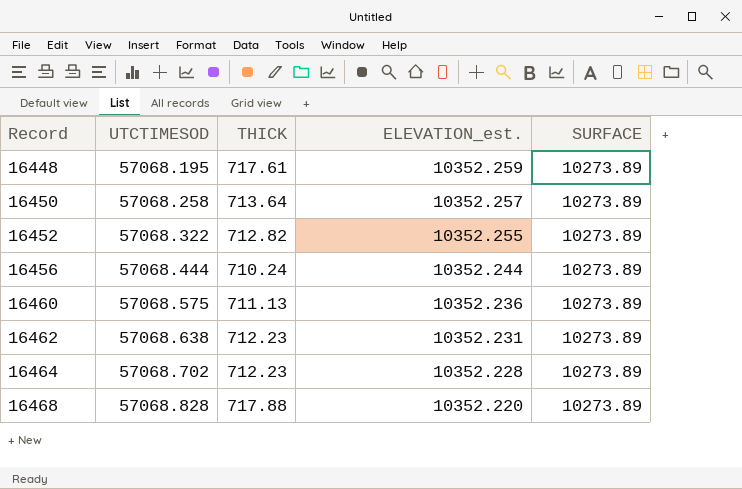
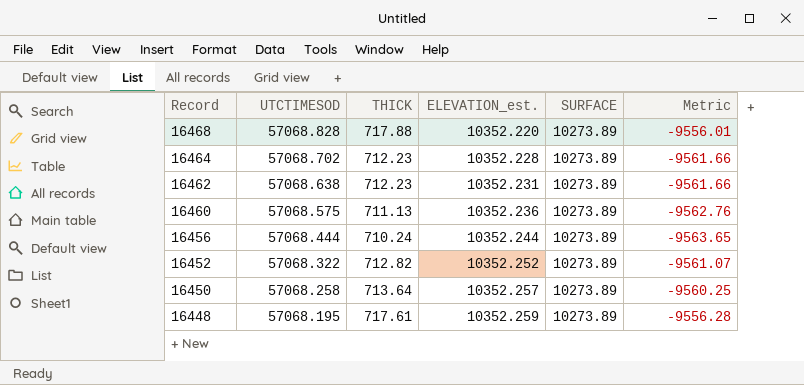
row order: Record ascending -> Record descending
column Metric | formula: none -> [THICK] - [SURFACE]
16452 | ELEVATION_est.: 10352.255 -> 10352.252

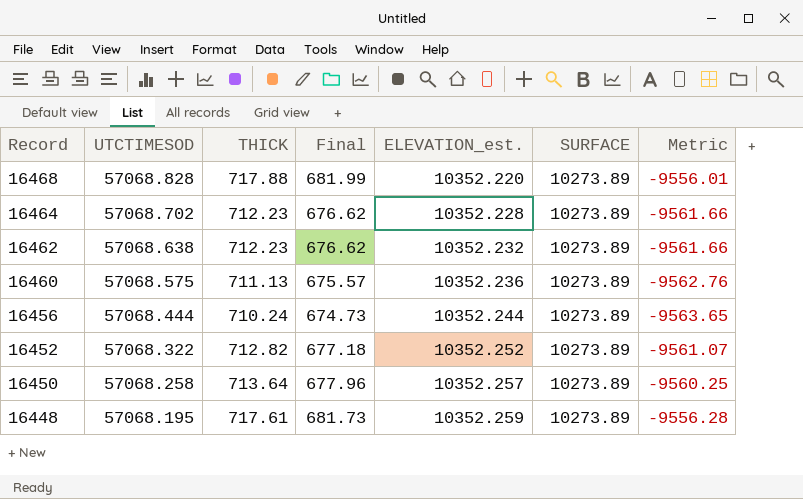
column Final | formula: none -> [THICK] * 0.95
16462 | ELEVATION_est.: 10352.231 -> 10352.232

